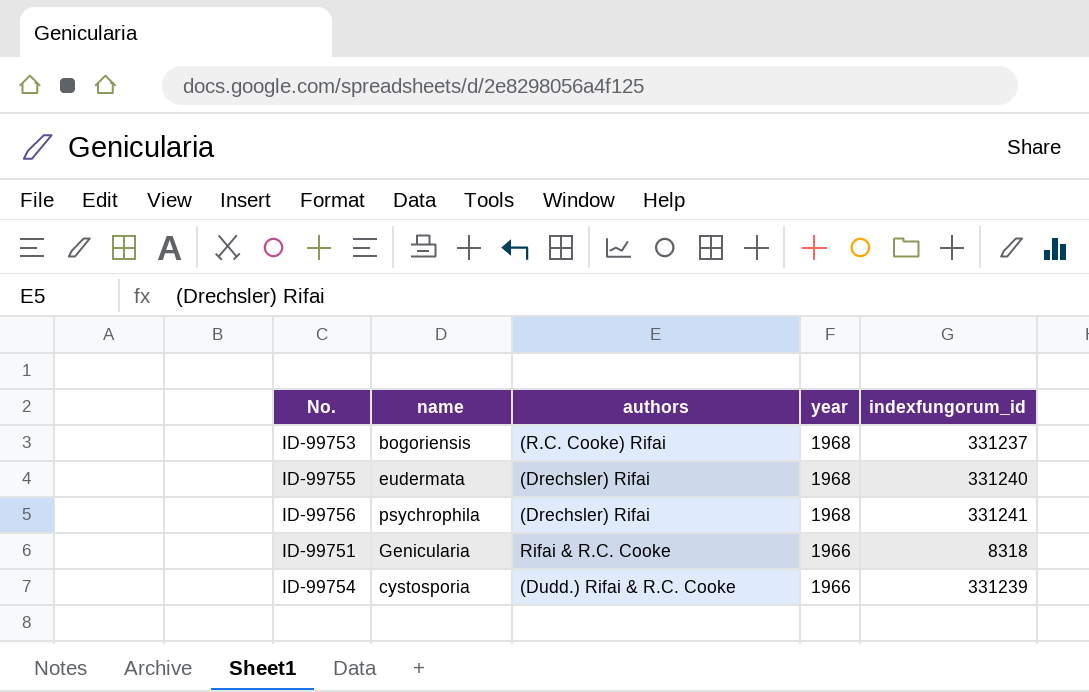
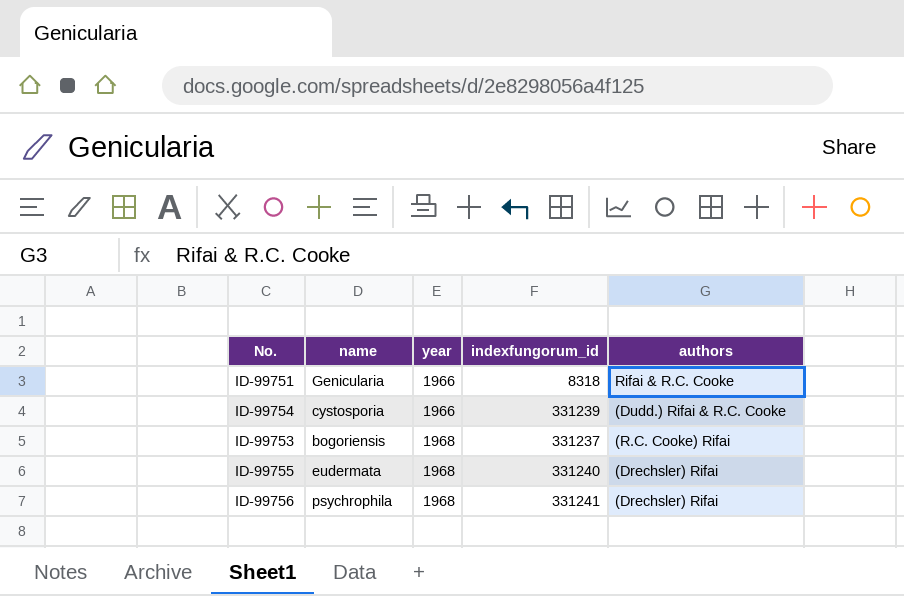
row order: year descending -> year ascending
column authors | position: 3 -> 5

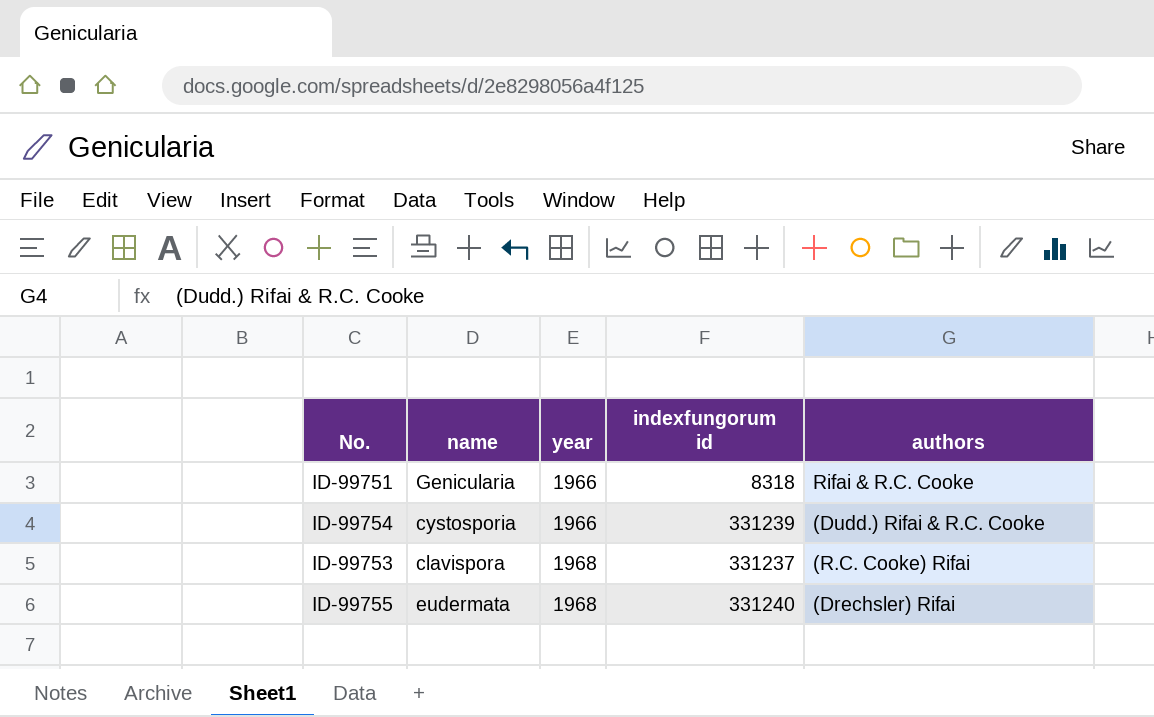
column name: indexfungorum_id -> indexfungorum id
row ID-99756: psychrophila | 1968 | 331241 | (Drechsler) Rifai -> none
ID-99753 | name: bogoriensis -> clavispora

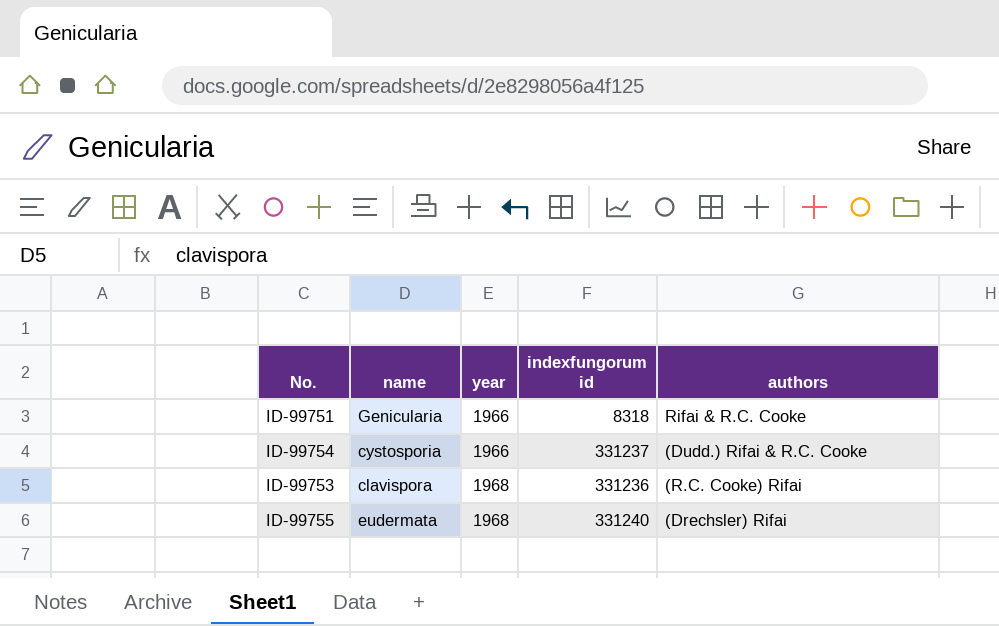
ID-99754 | indexfungorum id: 331239 -> 331237
ID-99753 | indexfungorum id: 331237 -> 331236

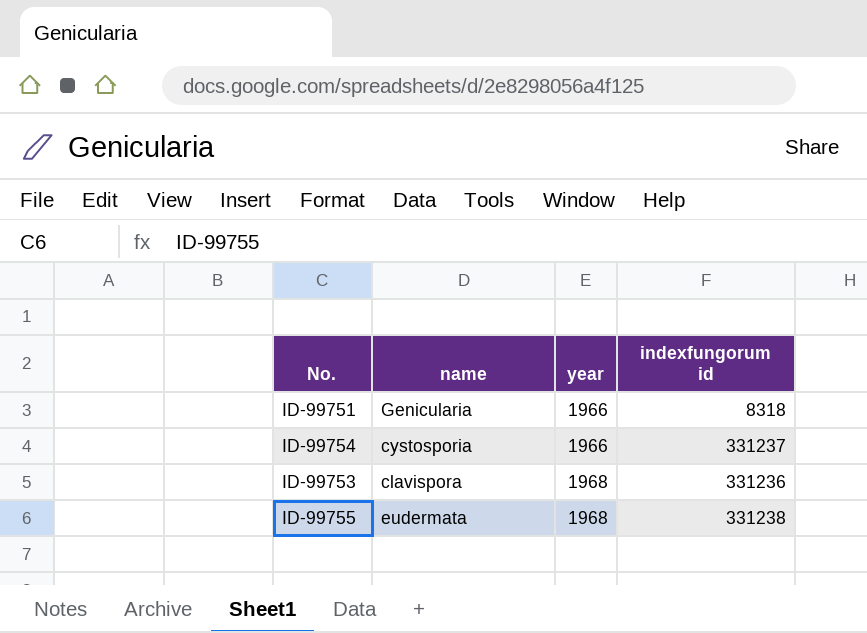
column authors | position: 5 -> none
ID-99755 | indexfungorum id: 331240 -> 331238

